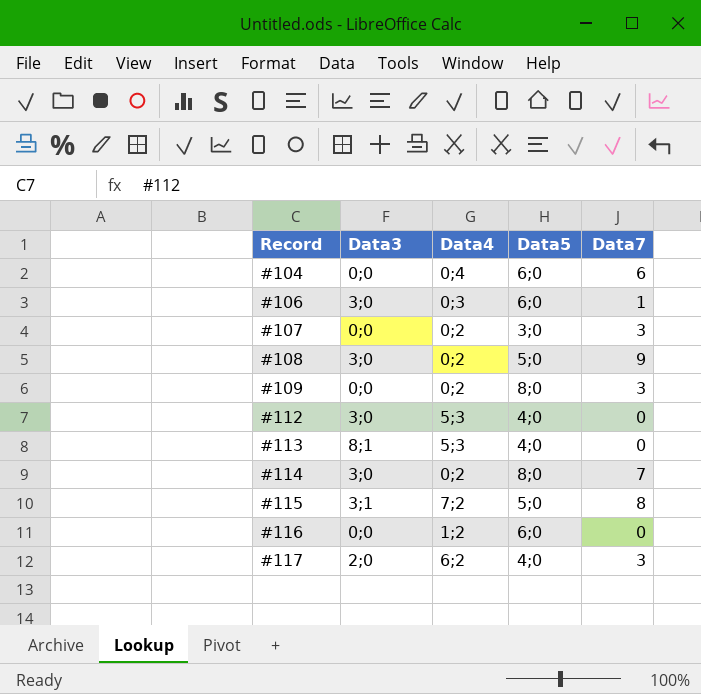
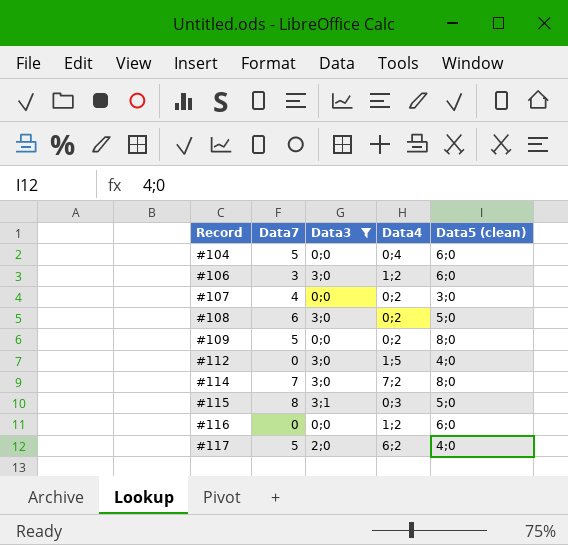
filter: none -> Data3 != 8;1
column Data7 | position: 5 -> 2
column name: Data5 -> Data5 (clean)
#104 | Data7: 6 -> 5
#106 | Data7: 1 -> 3
#106 | Data4: 0;3 -> 1;2
#107 | Data7: 3 -> 4
#108 | Data7: 9 -> 6
#109 | Data7: 3 -> 5
#112 | Data4: 5;3 -> 1;5
#114 | Data4: 0;2 -> 7;2
#115 | Data4: 7;2 -> 0;3
#117 | Data7: 3 -> 5

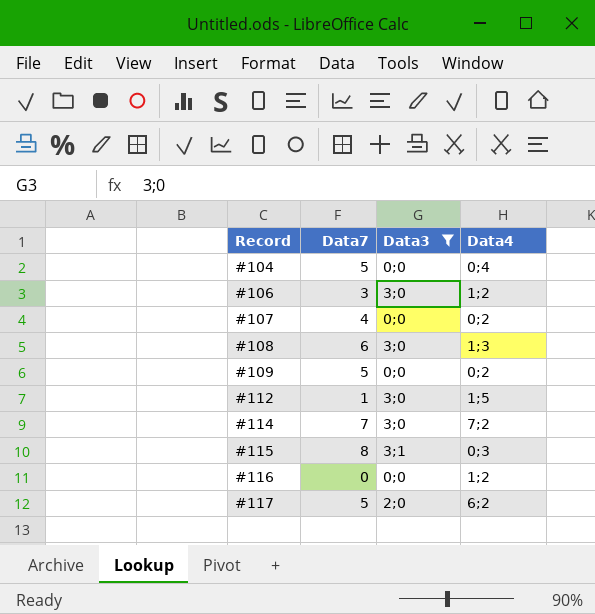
column Data5 (clean) | position: 5 -> none
#108 | Data4: 0;2 -> 1;3
#112 | Data7: 0 -> 1

